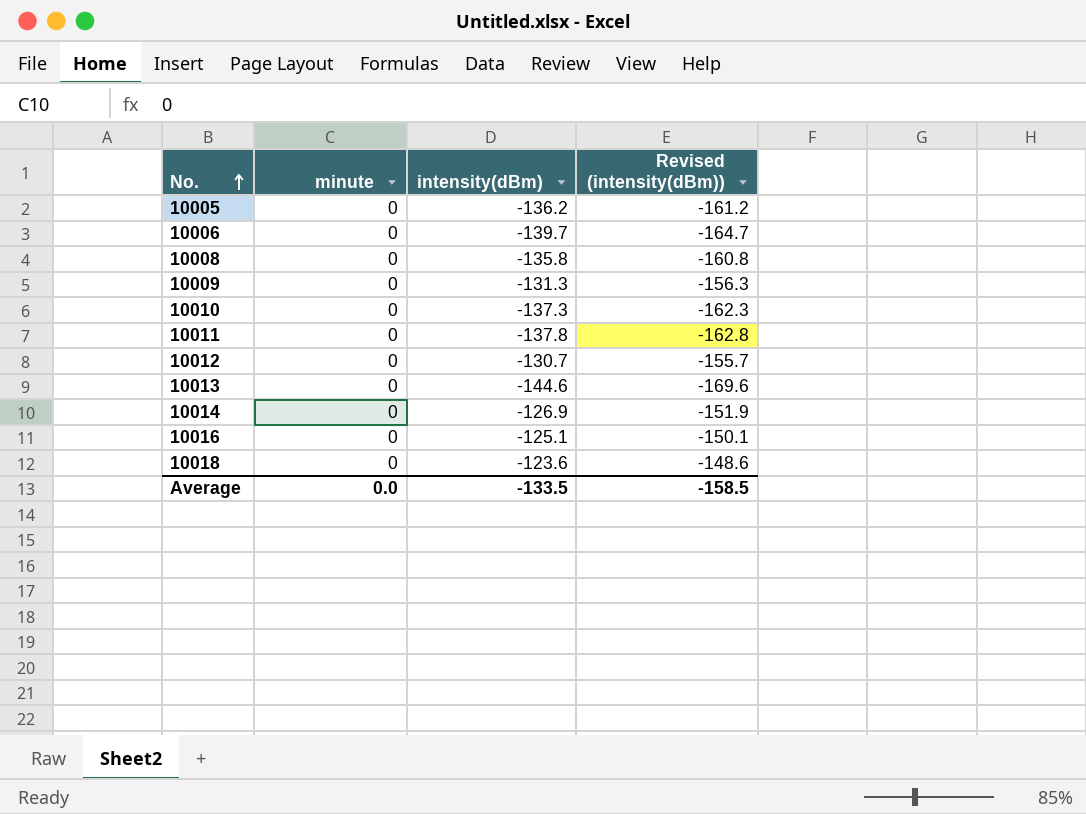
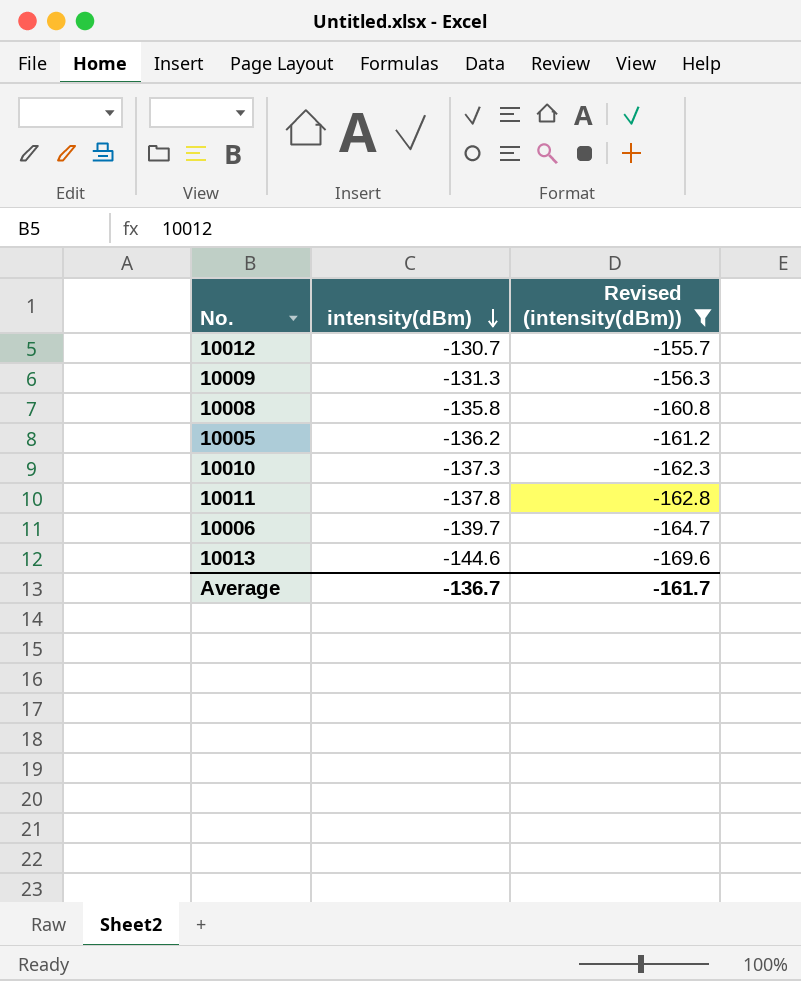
filter: none -> Revised (intensity(dBm)) <= -155.7
row order: No. ascending -> intensity(dBm) descending
column minute | position: 2 -> none
Average | intensity(dBm): -133.5 -> -136.7
Average | Revised (intensity(dBm)): -158.5 -> -161.7

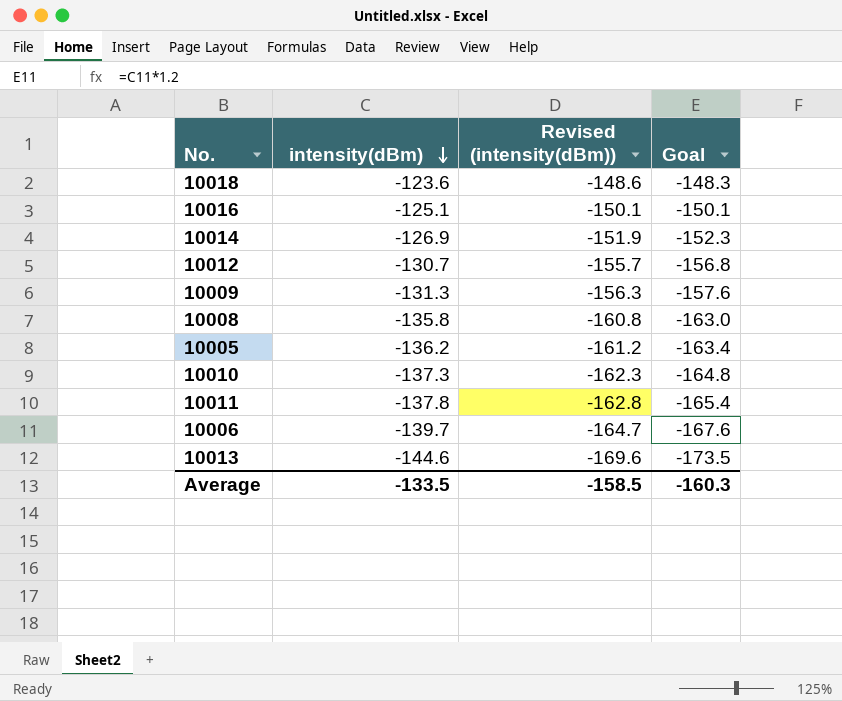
filter: Revised (intensity(dBm)) <= -155.7 -> none
column Goal | formula: none -> [intensity(dBm)] * 1.2
Average | intensity(dBm): -136.7 -> -133.5
Average | Revised (intensity(dBm)): -161.7 -> -158.5

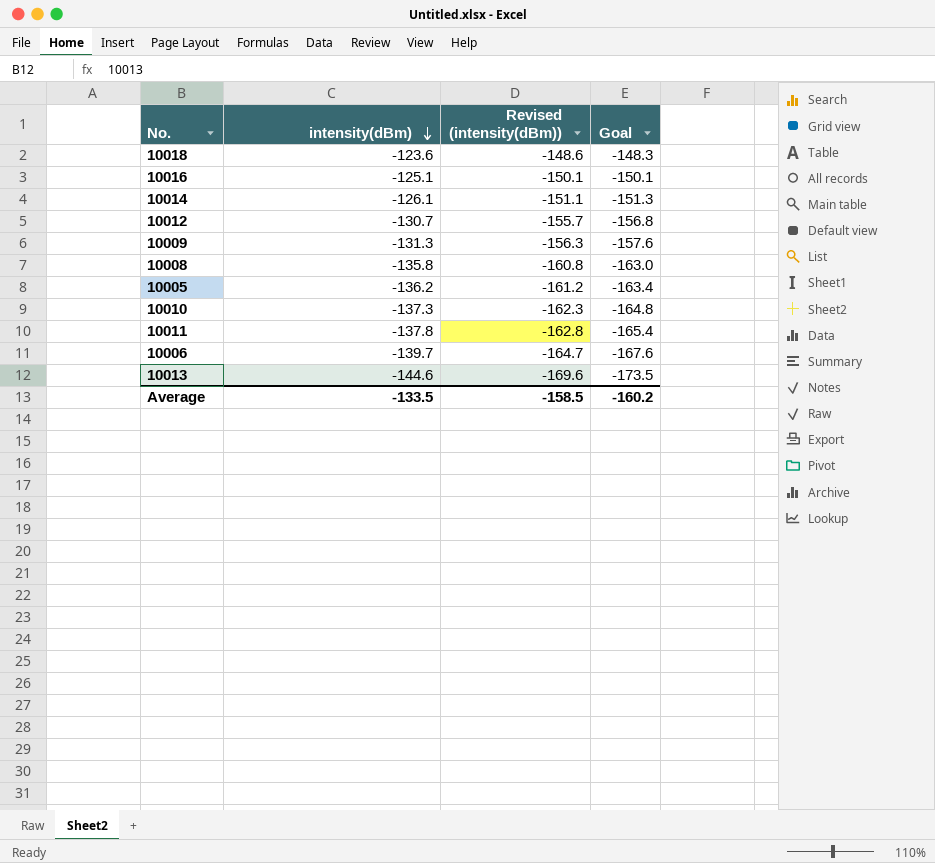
10014 | intensity(dBm): -126.9 -> -126.1
10014 | Revised (intensity(dBm)): -151.9 -> -151.1
10014 | Goal: -152.3 -> -151.3
Average | Goal: -160.3 -> -160.2

